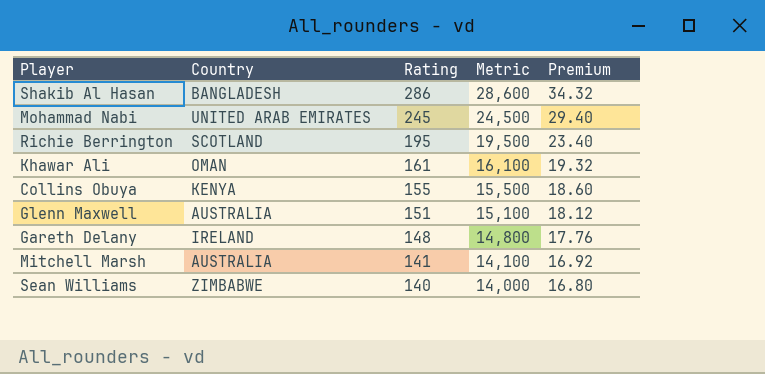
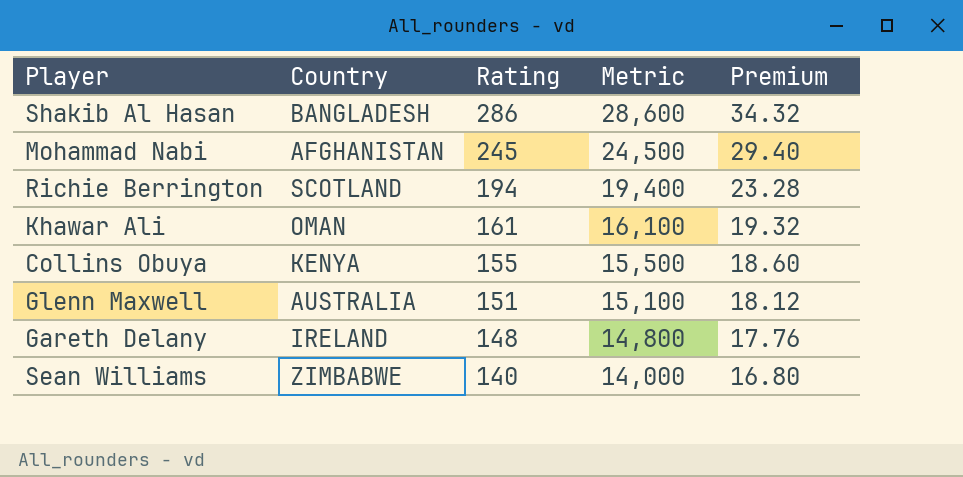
row Mitchell Marsh: AUSTRALIA | 141 | 14,100 | 16.92 -> none
Mohammad Nabi | Country: UNITED ARAB EMIRATES -> AFGHANISTAN
Richie Berrington | Rating: 195 -> 194
Richie Berrington | Metric: 19,500 -> 19,400
Richie Berrington | Premium: 23.40 -> 23.28

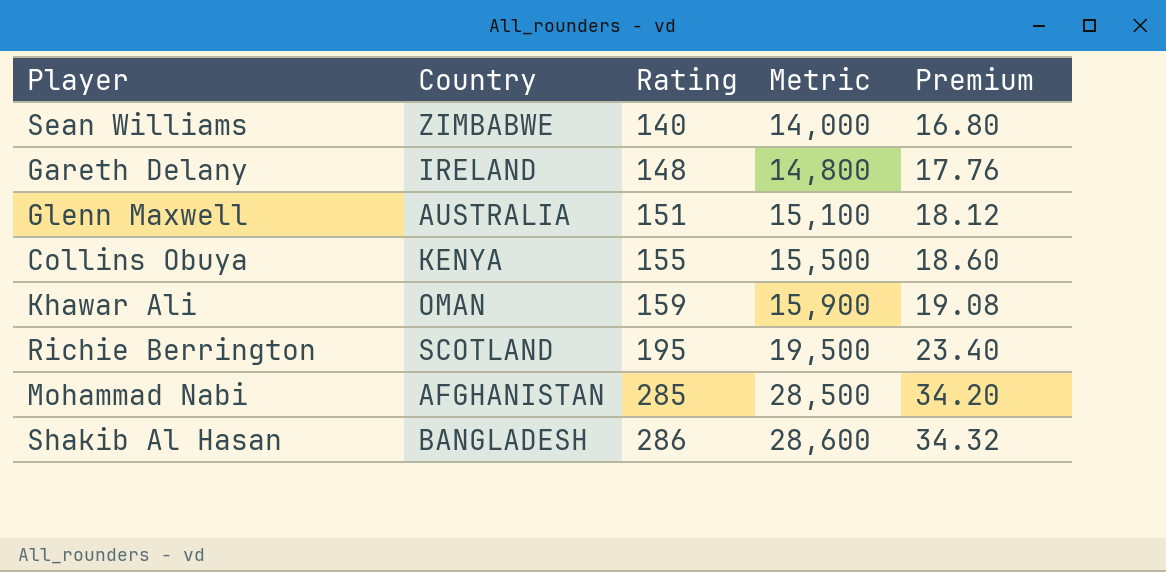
row order: Rating descending -> Rating ascending
Khawar Ali | Rating: 161 -> 159
Khawar Ali | Metric: 16,100 -> 15,900
Khawar Ali | Premium: 19.32 -> 19.08
Richie Berrington | Rating: 194 -> 195
Richie Berrington | Metric: 19,400 -> 19,500
Richie Berrington | Premium: 23.28 -> 23.40
Mohammad Nabi | Rating: 245 -> 285
Mohammad Nabi | Metric: 24,500 -> 28,500
Mohammad Nabi | Premium: 29.40 -> 34.20

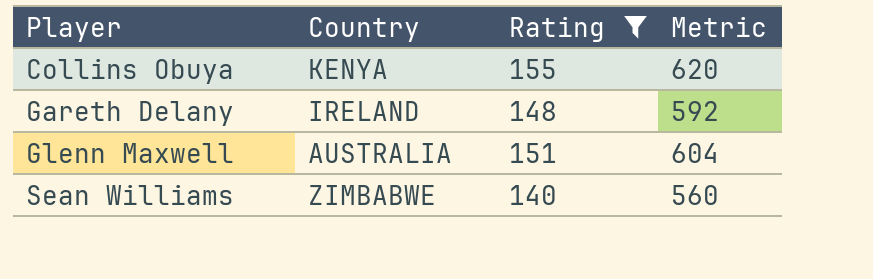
filter: none -> Rating <= 155
row order: Rating ascending -> Player ascending
column Premium | formula: [Rating] * 0.12 -> none
column Metric | formula: [Rating] * 100 -> [Rating] * 4

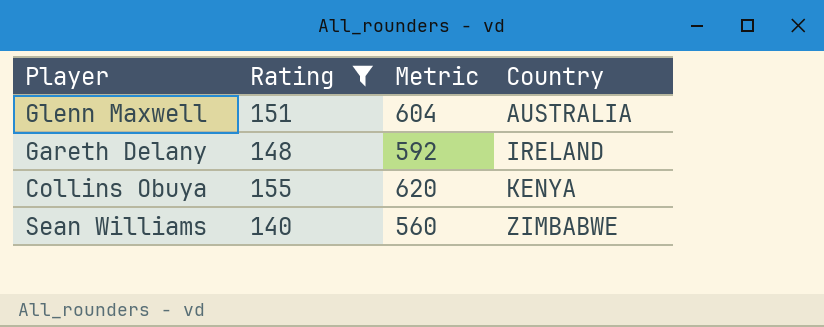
row order: Player ascending -> Country ascending
column Country | position: 2 -> 4

